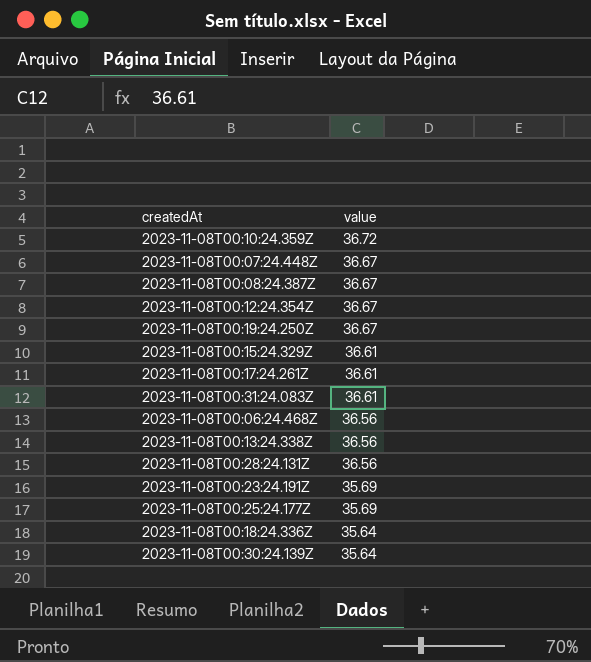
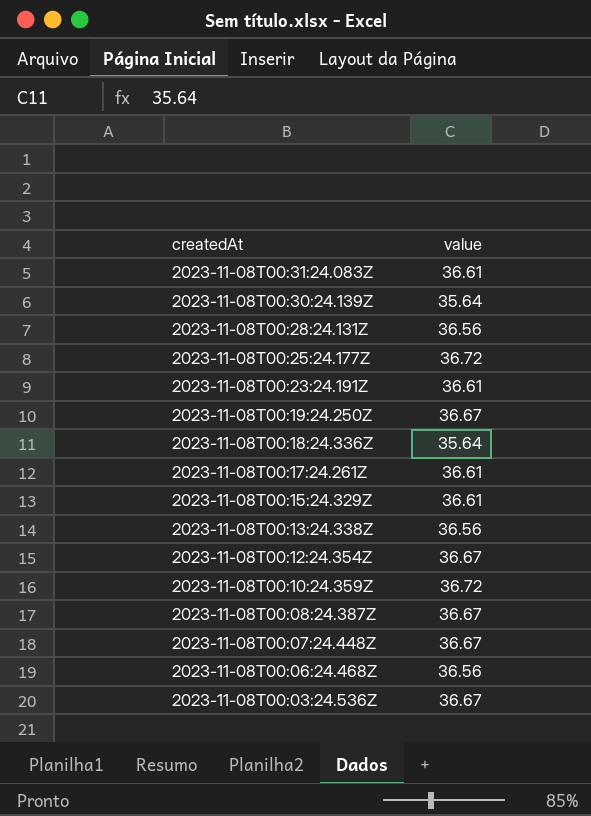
row order: value descending -> createdAt descending
2023-11-08T00:25:24.177Z | value: 35.69 -> 36.72
2023-11-08T00:23:24.191Z | value: 35.69 -> 36.61
row 2023-11-08T00:03:24.536Z: none -> 36.67

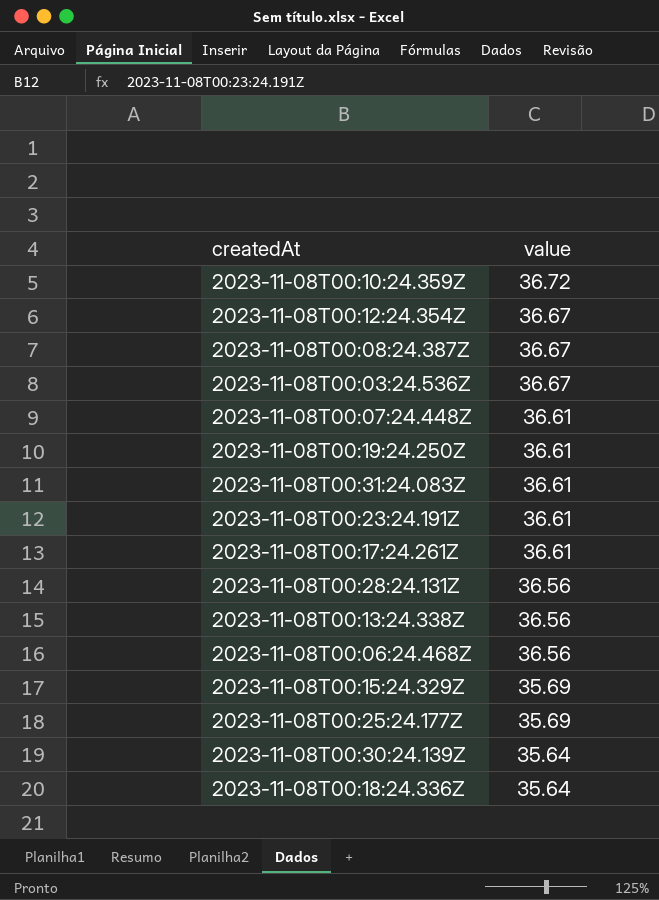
row order: createdAt descending -> value descending
2023-11-08T00:07:24.448Z | value: 36.67 -> 36.61
2023-11-08T00:19:24.250Z | value: 36.67 -> 36.61
2023-11-08T00:15:24.329Z | value: 36.61 -> 35.69
2023-11-08T00:25:24.177Z | value: 36.72 -> 35.69

